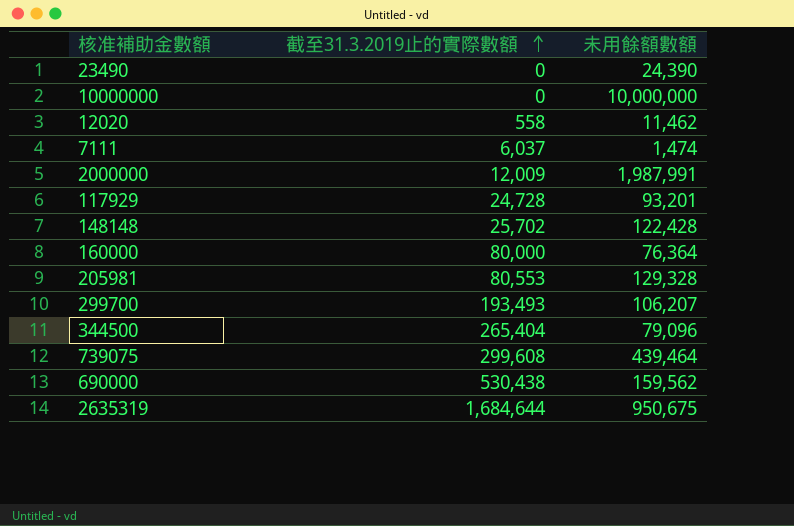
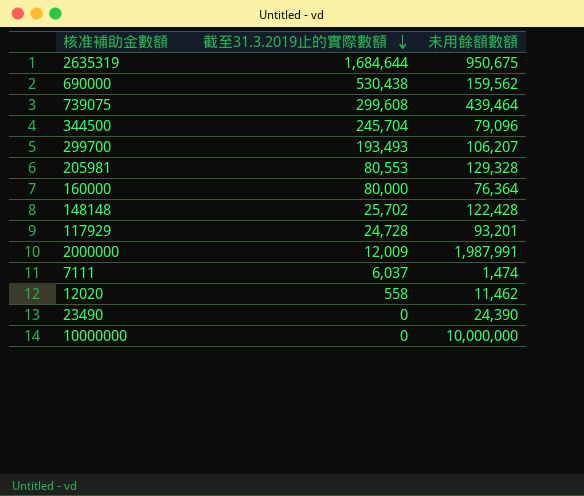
row order: 截至31.3.2019止的實際數額 ascending -> 截至31.3.2019止的實際數額 descending
344500 | 截至31.3.2019止的實際數額: 265,404 -> 245,704

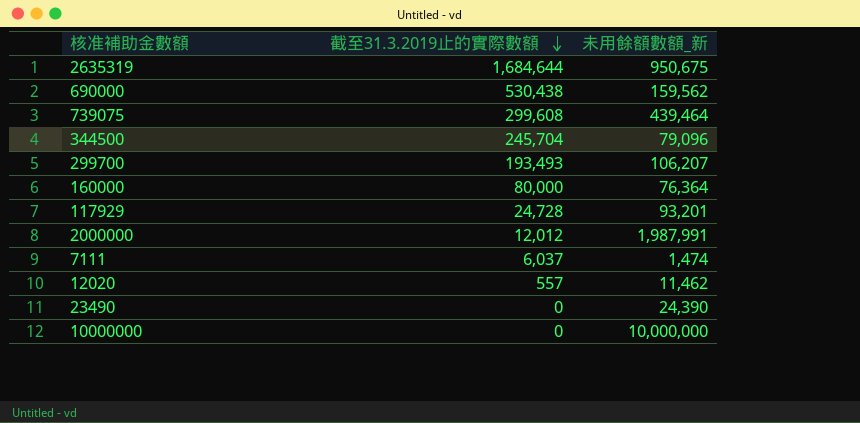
column name: 未用餘額數額 -> 未用餘額數額_新
row 205981: 80,553 | 129,328 -> none
row 148148: 25,702 | 122,428 -> none
2000000 | 截至31.3.2019止的實際數額: 12,009 -> 12,012
12020 | 截至31.3.2019止的實際數額: 558 -> 557

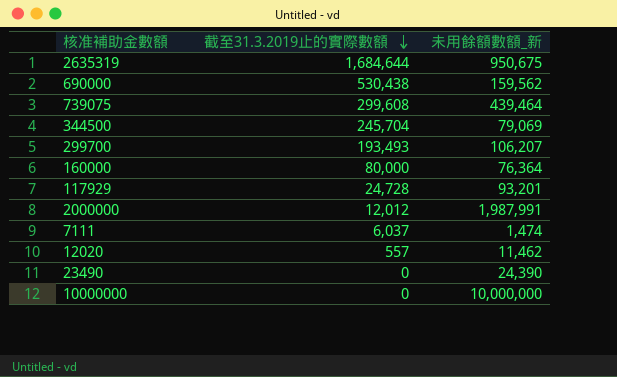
344500 | 未用餘額數額_新: 79,096 -> 79,069

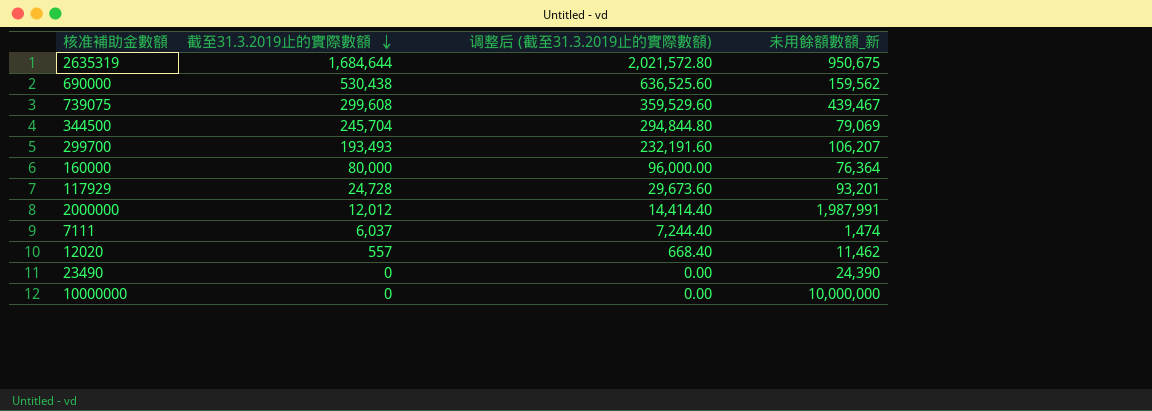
column 调整后 (截至31.3.2019止的實際數額) | formula: none -> [截至31.3.2019止的實際數額] * 1.2
739075 | 未用餘額數額_新: 439,464 -> 439,467

